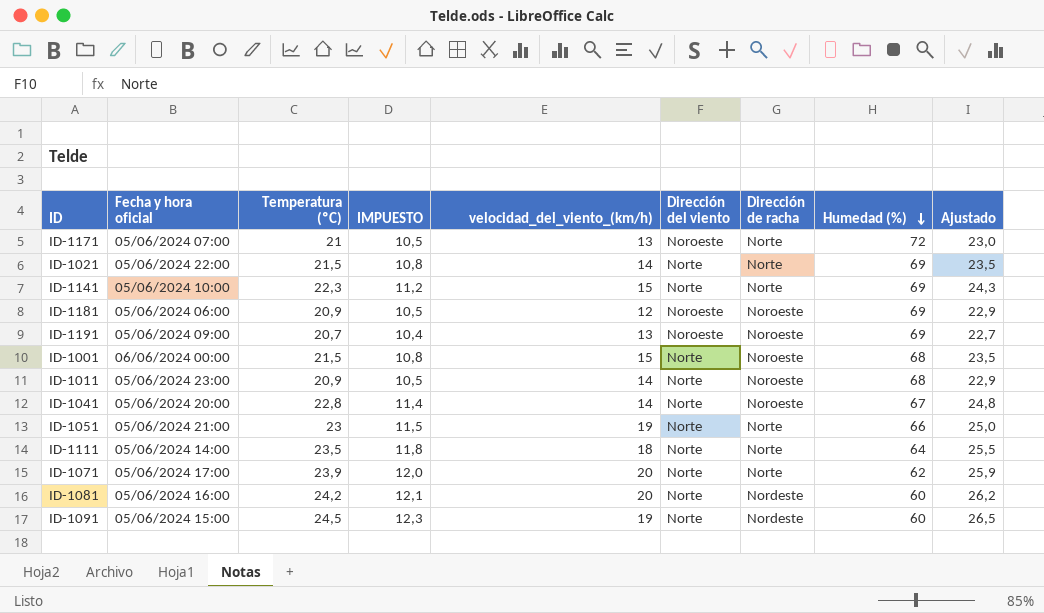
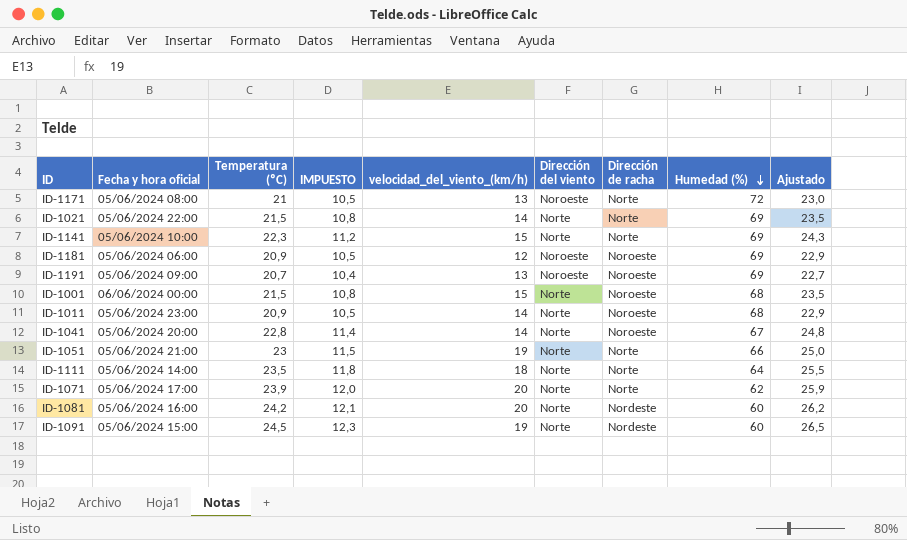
ID-1171 | Fecha y hora oficial: 05/06/2024 07:00 -> 05/06/2024 08:00

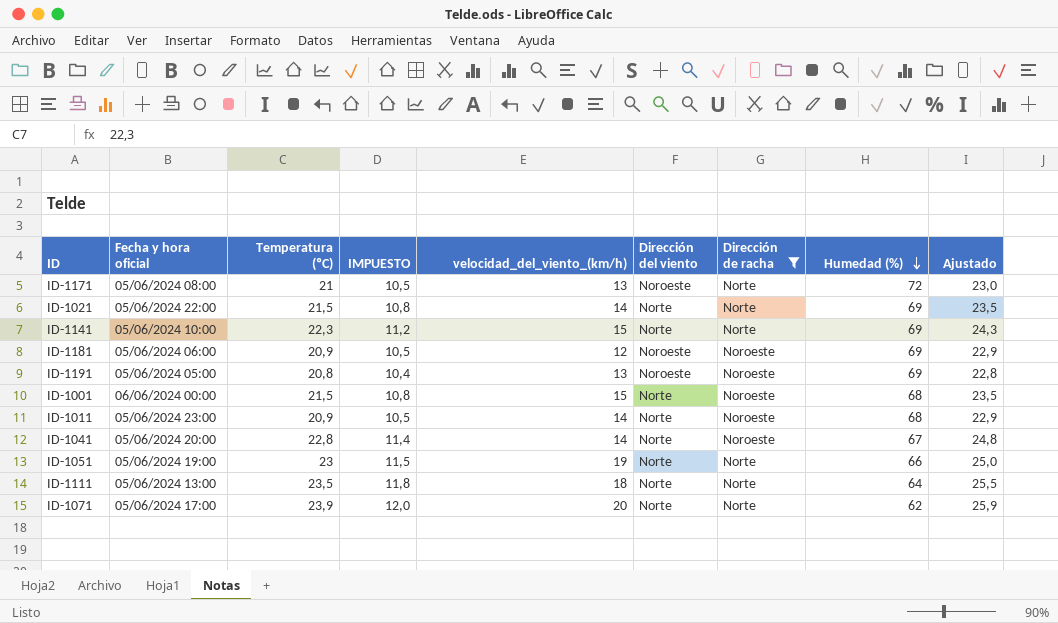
filter: none -> Dirección de racha != Nordeste
ID-1191 | Fecha y hora oficial: 05/06/2024 09:00 -> 05/06/2024 05:00
ID-1191 | Temperatura (ºC): 20,7 -> 20,8
ID-1191 | Ajustado: 22,7 -> 22,8
ID-1051 | Fecha y hora oficial: 05/06/2024 21:00 -> 05/06/2024 19:00
ID-1111 | Fecha y hora oficial: 05/06/2024 14:00 -> 05/06/2024 13:00

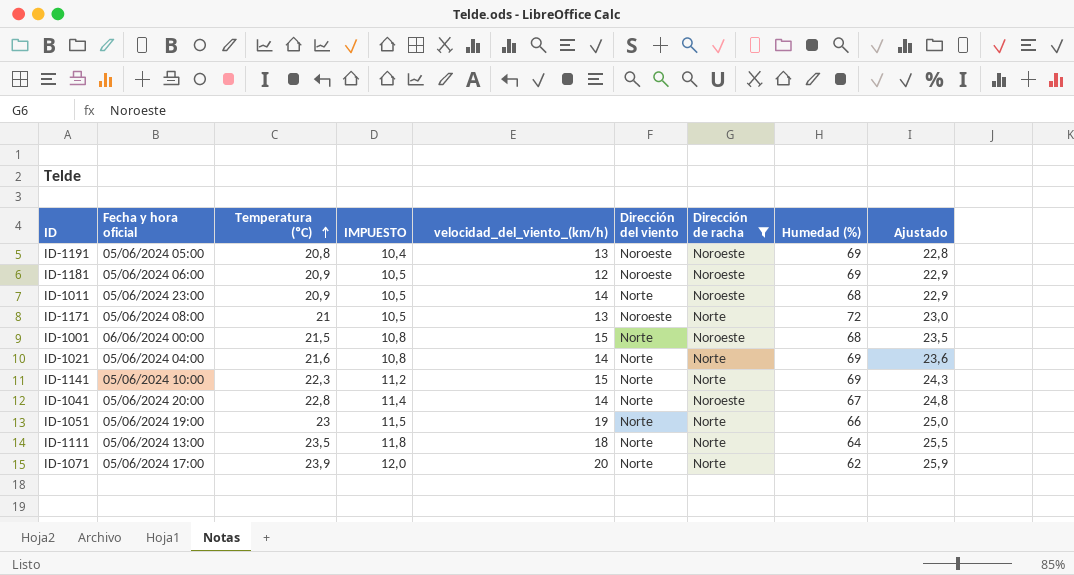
row order: Humedad (%) descending -> Temperatura (ºC) ascending
ID-1021 | Fecha y hora oficial: 05/06/2024 22:00 -> 05/06/2024 04:00
ID-1021 | Temperatura (ºC): 21,5 -> 21,6
ID-1021 | Ajustado: 23,5 -> 23,6

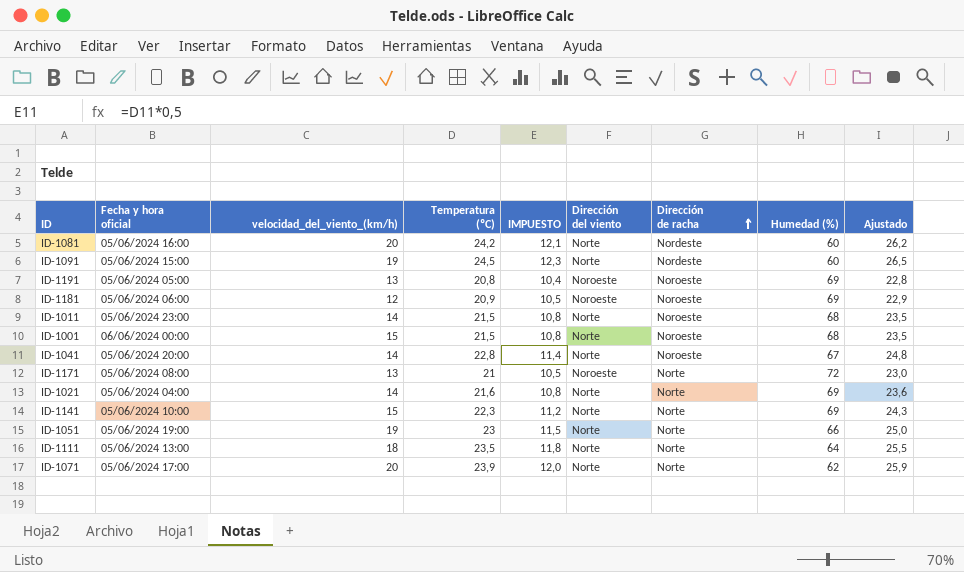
filter: Dirección de racha != Nordeste -> none
row order: Temperatura (ºC) ascending -> Dirección de racha ascending
column velocidad_del_viento_(km/h) | position: 5 -> 3
ID-1011 | Temperatura (ºC): 20,9 -> 21,5
ID-1011 | IMPUESTO: 10,5 -> 10,8
ID-1011 | Ajustado: 22,9 -> 23,5

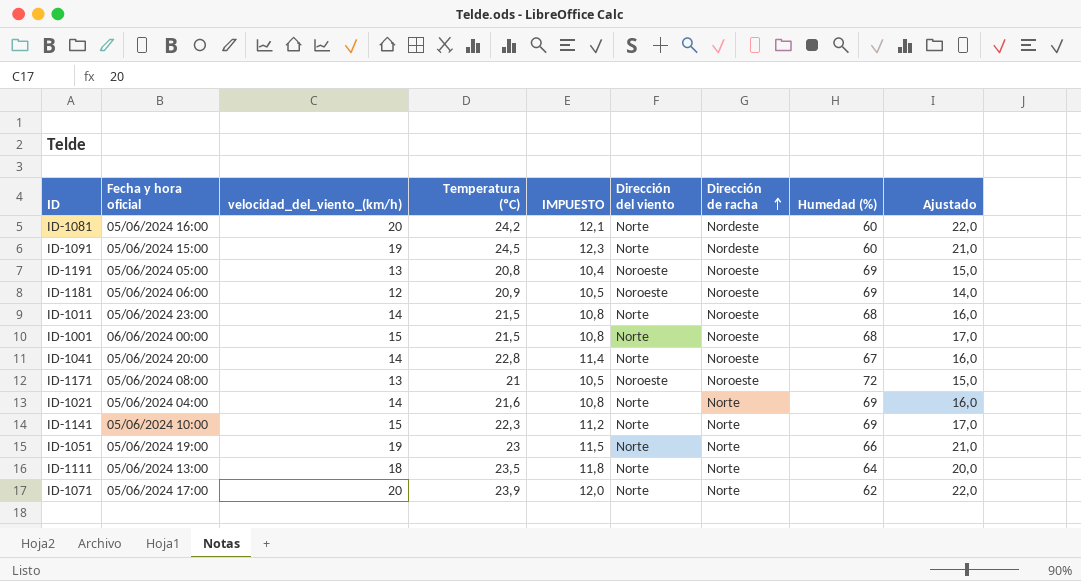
column Ajustado | formula: [Temperatura (ºC)] + 2 -> [velocidad_del_viento_(km/h)] + 2
ID-1171 | Dirección de racha: Norte -> Noroeste

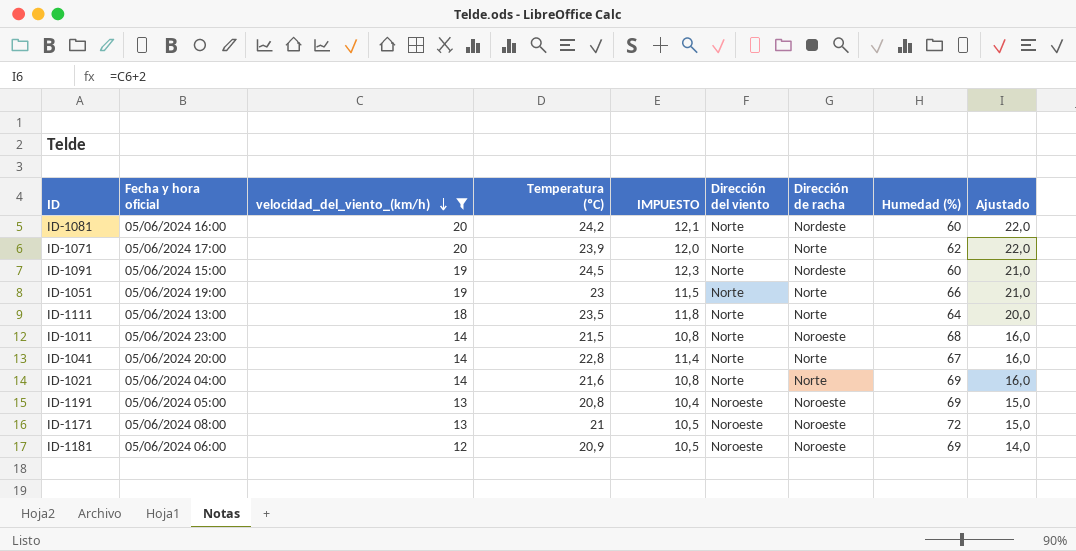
filter: none -> velocidad_del_viento_(km/h) != 15
row order: Dirección de racha ascending -> velocidad_del_viento_(km/h) descending
ID-1041 | Dirección de racha: Noroeste -> Norte

